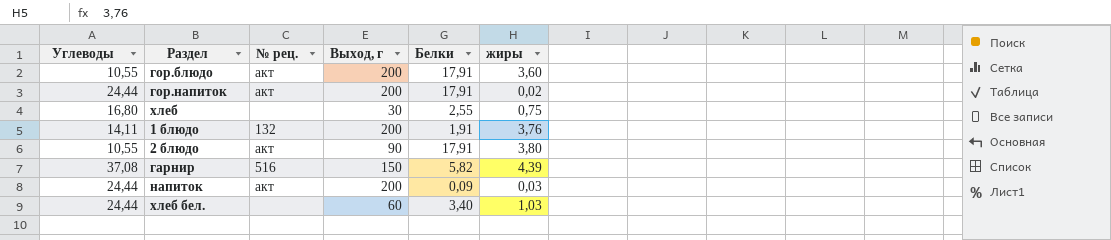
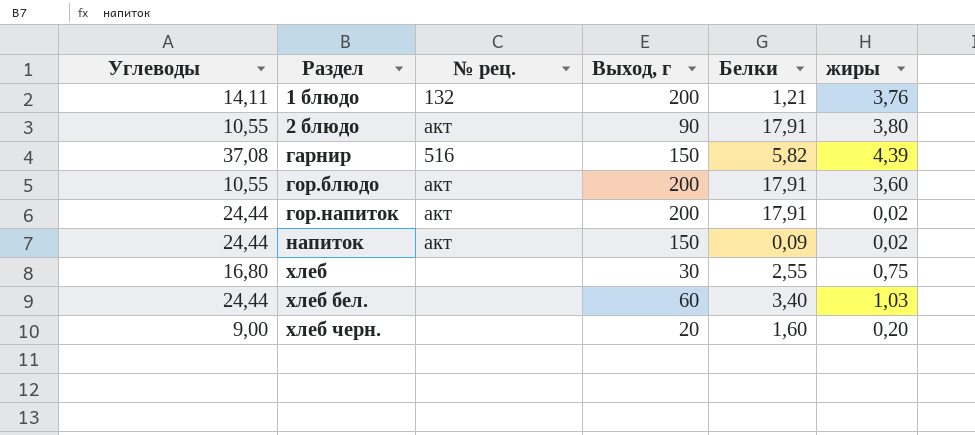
row order: none -> Раздел ascending
1 блюдо | Белки: 1,91 -> 1,21
напиток | Выход, г: 200 -> 150
напиток | жиры: 0,03 -> 0,02
row хлеб черн.: none -> 9,00 | none | 20 | 1,60 | 0,20

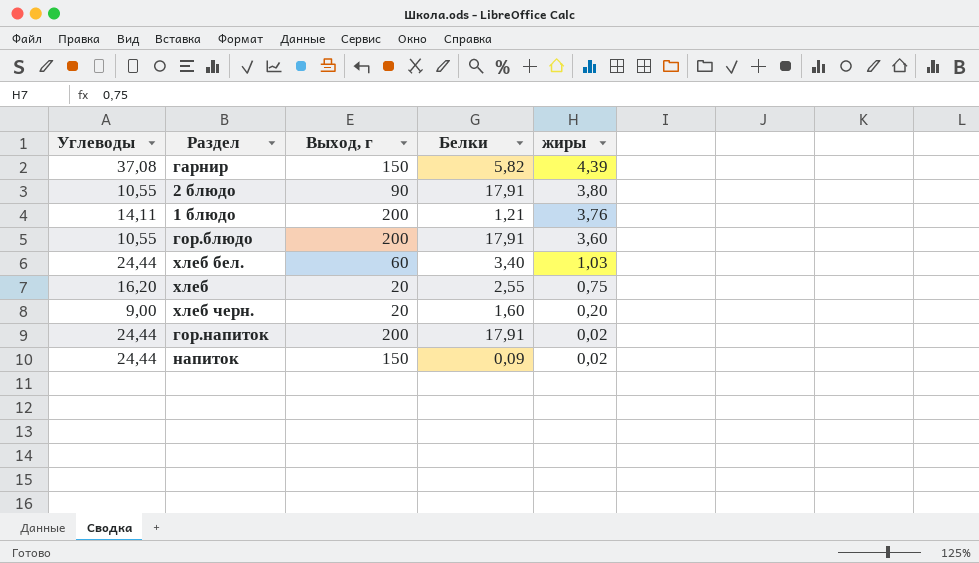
row order: Раздел ascending -> жиры descending
column № рец. | position: 3 -> none
хлеб | Углеводы: 16,80 -> 16,20
хлеб | Выход, г: 30 -> 20

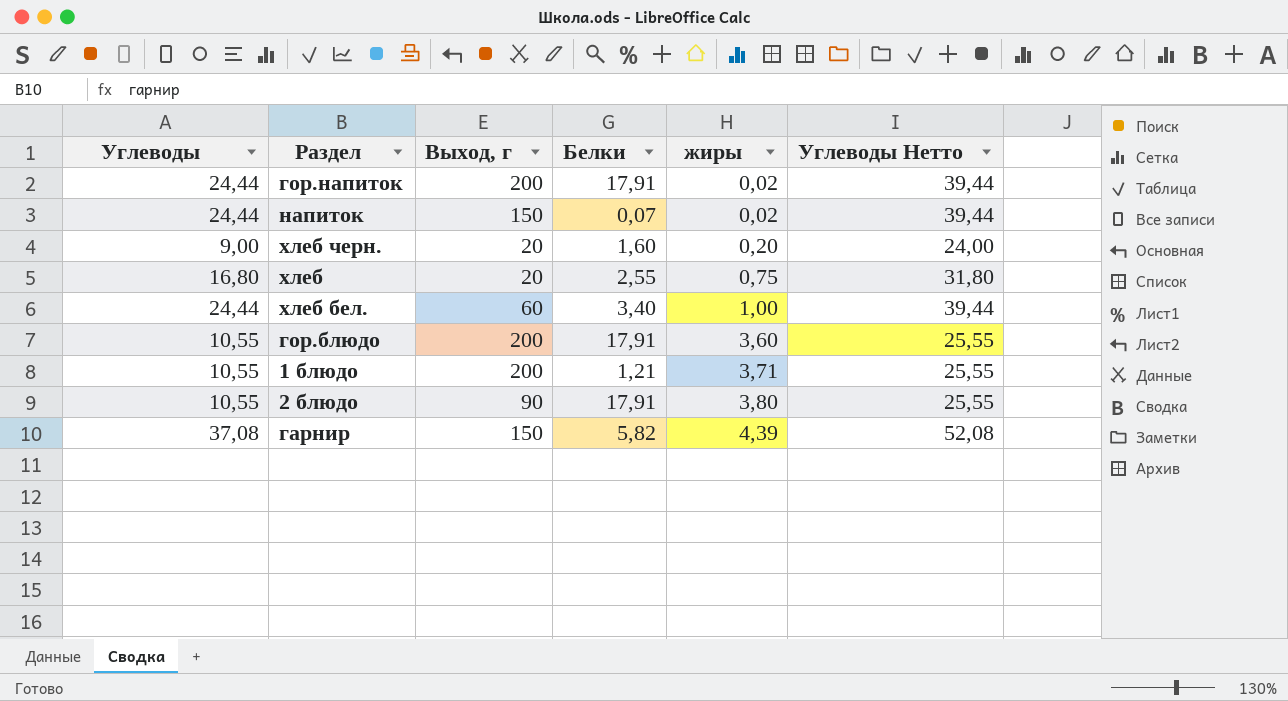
row order: жиры descending -> жиры ascending
column Углеводы Нетто | formula: none -> [Углеводы] + 15
напиток | Белки: 0,09 -> 0,07
хлеб | Углеводы: 16,20 -> 16,80
хлеб бел. | жиры: 1,03 -> 1,00
1 блюдо | Углеводы: 14,11 -> 10,55
1 блюдо | жиры: 3,76 -> 3,71

